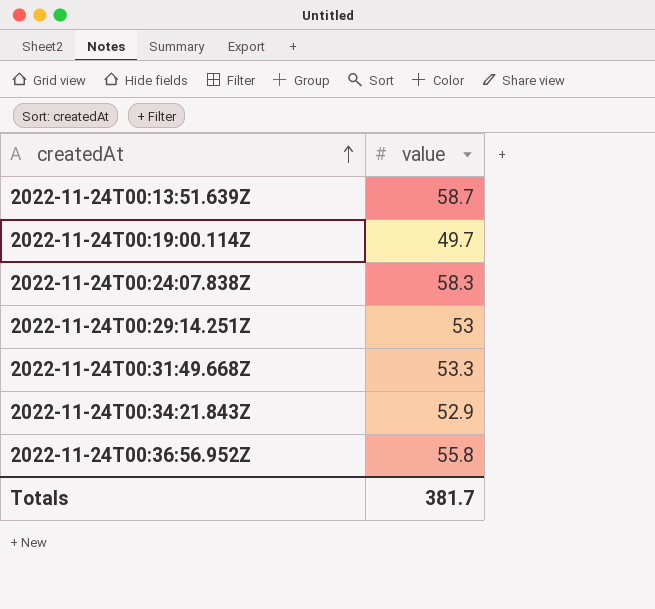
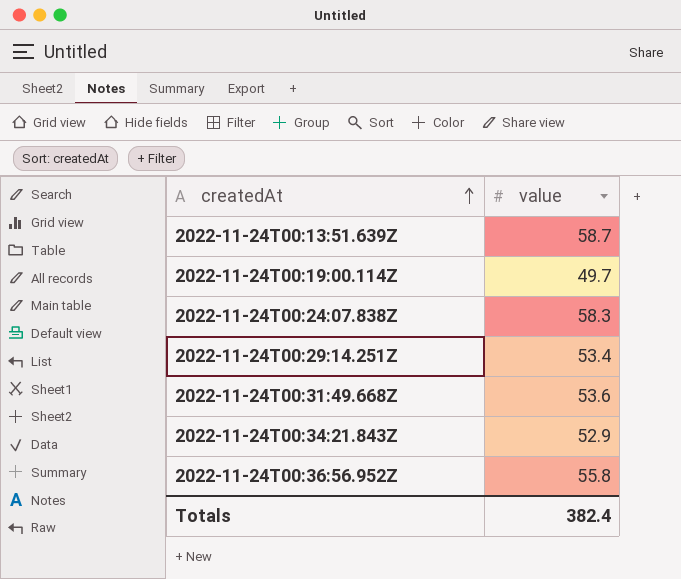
2022-11-24T00:29:14.251Z | value: 53 -> 53.4
2022-11-24T00:31:49.668Z | value: 53.3 -> 53.6
Totals | value: 381.7 -> 382.4

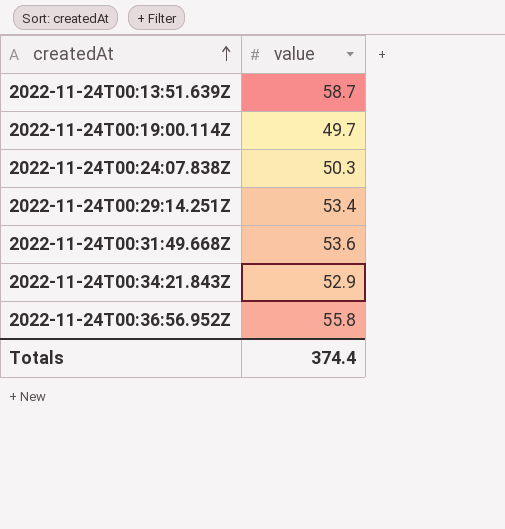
2022-11-24T00:24:07.838Z | value: 58.3 -> 50.3
Totals | value: 382.4 -> 374.4

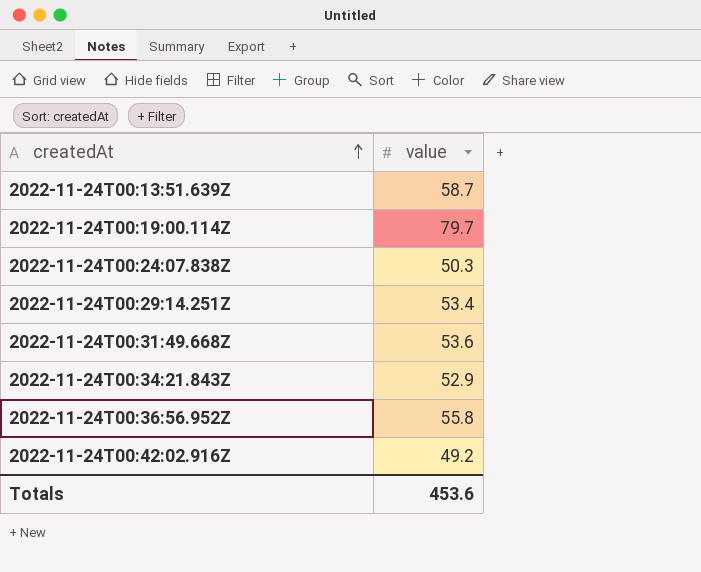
2022-11-24T00:19:00.114Z | value: 49.7 -> 79.7
row 2022-11-24T00:42:02.916Z: none -> 49.2
Totals | value: 374.4 -> 453.6

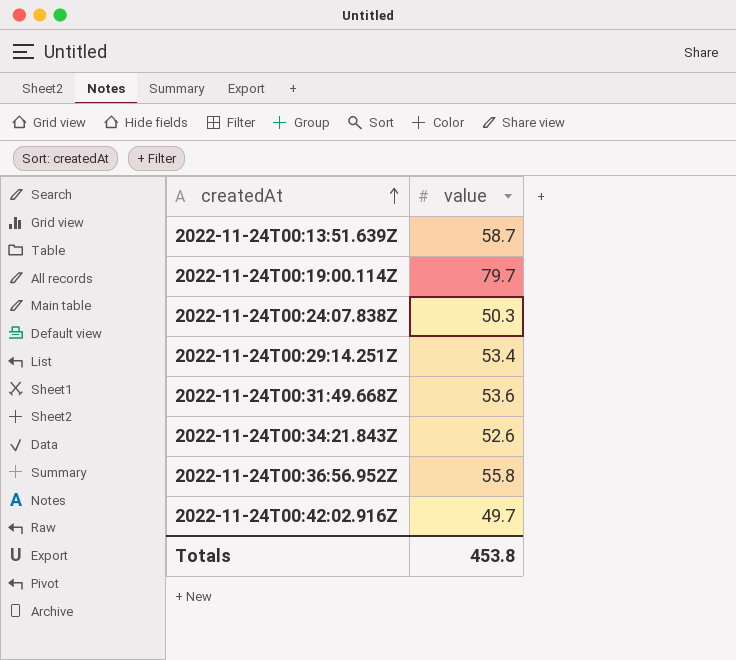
2022-11-24T00:34:21.843Z | value: 52.9 -> 52.6
2022-11-24T00:42:02.916Z | value: 49.2 -> 49.7
Totals | value: 453.6 -> 453.8

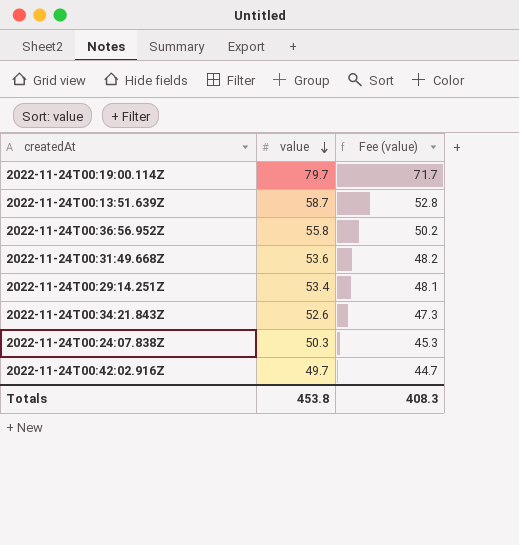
row order: createdAt ascending -> value descending
column Fee (value) | formula: none -> [value] * 0.9

